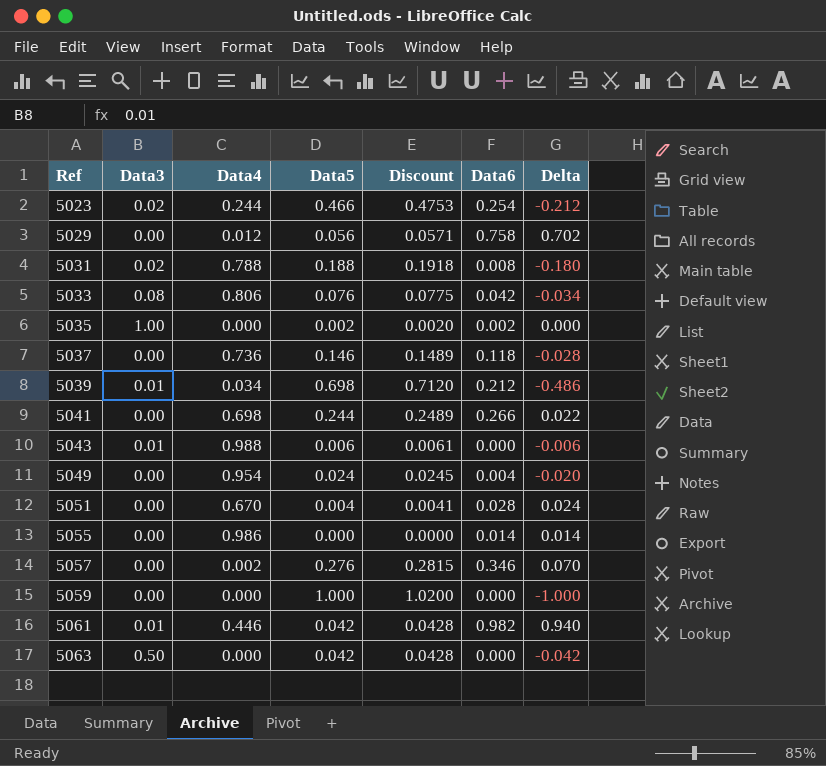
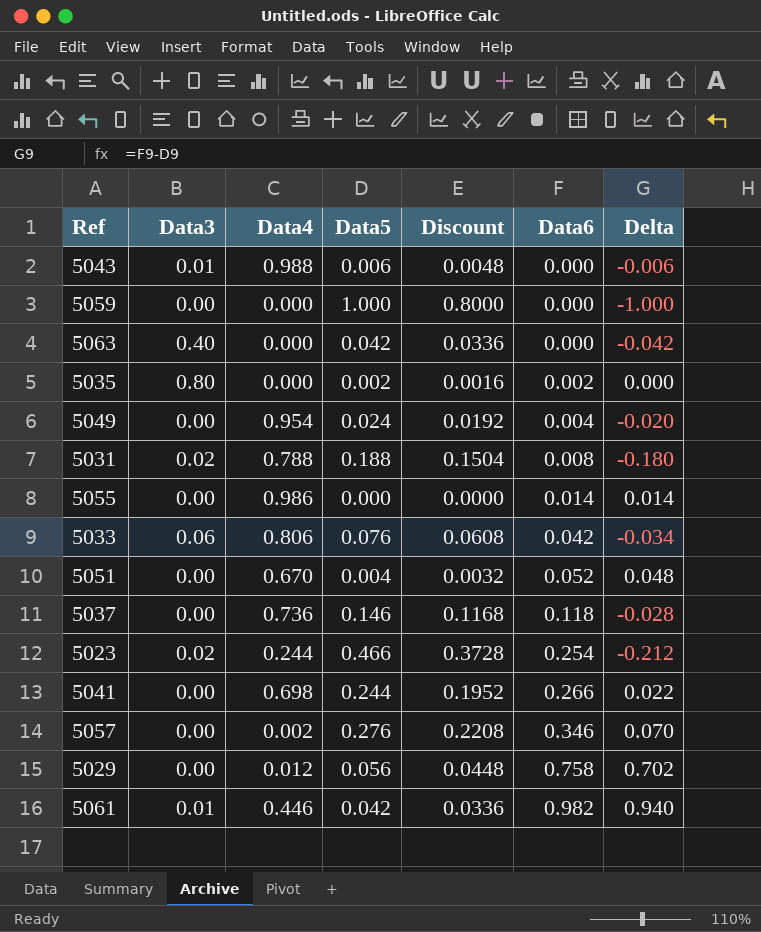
row order: Ref ascending -> Data6 ascending
column Discount | formula: [Data5] * 1.02 -> [Data5] * 0.8
row 5039: 0.01 | 0.034 | 0.698 | 0.7120 | 0.212 | -0.486 -> none
5063 | Data3: 0.50 -> 0.40
5035 | Data3: 1.00 -> 0.80
5033 | Data3: 0.08 -> 0.06
5051 | Data6: 0.028 -> 0.052
5051 | Delta: 0.024 -> 0.048

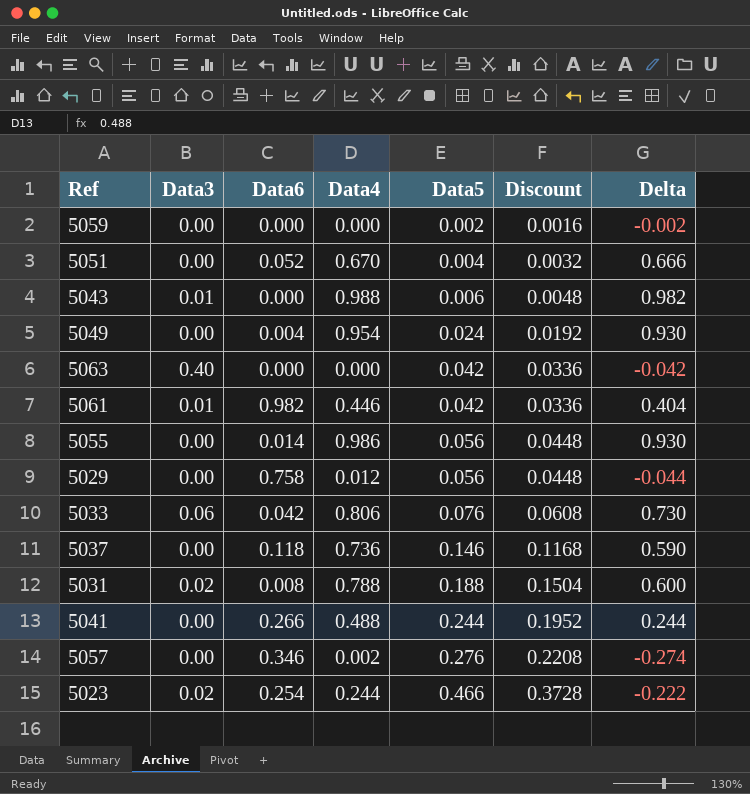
row order: Data6 ascending -> Data5 ascending
column Data6 | position: 6 -> 3
column Delta | formula: [Data6] - [Data5] -> [Data4] - [Data5]
row 5035: 0.80 | 0.000 | 0.002 | 0.0016 | 0.002 | 0.000 -> none
5059 | Data5: 1.000 -> 0.002
5059 | Discount: 0.8000 -> 0.0016
5055 | Data5: 0.000 -> 0.056
5055 | Discount: 0.0000 -> 0.0448
5041 | Data4: 0.698 -> 0.488

